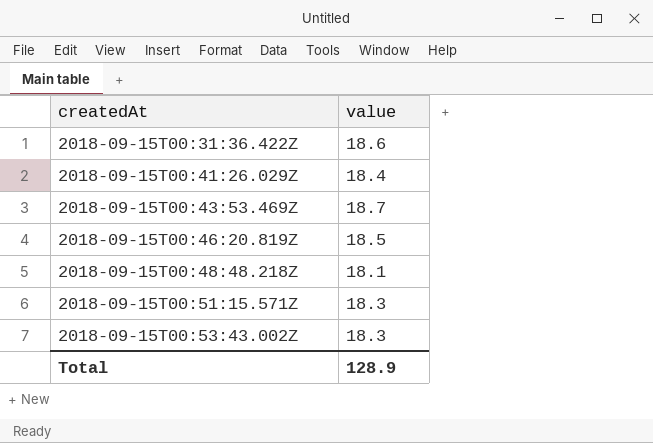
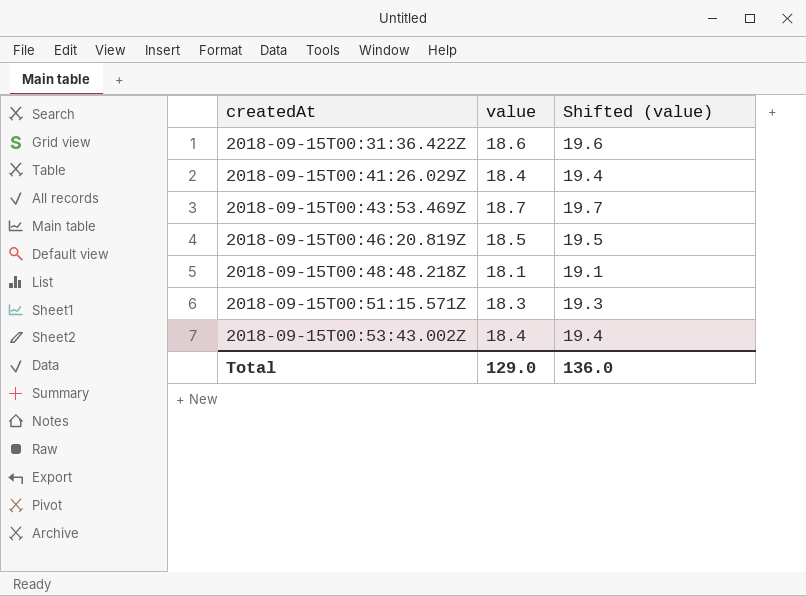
column Shifted (value) | formula: none -> [value] + 1
2018-09-15T00:53:43.002Z | value: 18.3 -> 18.4
Total | value: 128.9 -> 129.0

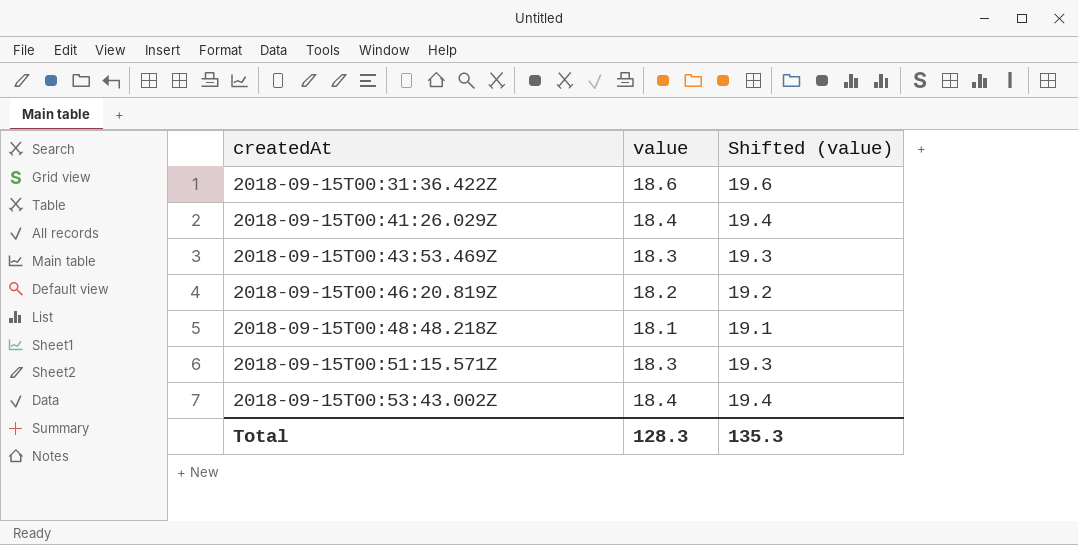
2018-09-15T00:43:53.469Z | value: 18.7 -> 18.3
2018-09-15T00:43:53.469Z | Shifted (value): 19.7 -> 19.3
2018-09-15T00:46:20.819Z | value: 18.5 -> 18.2
2018-09-15T00:46:20.819Z | Shifted (value): 19.5 -> 19.2
Total | value: 129.0 -> 128.3
Total | Shifted (value): 136.0 -> 135.3

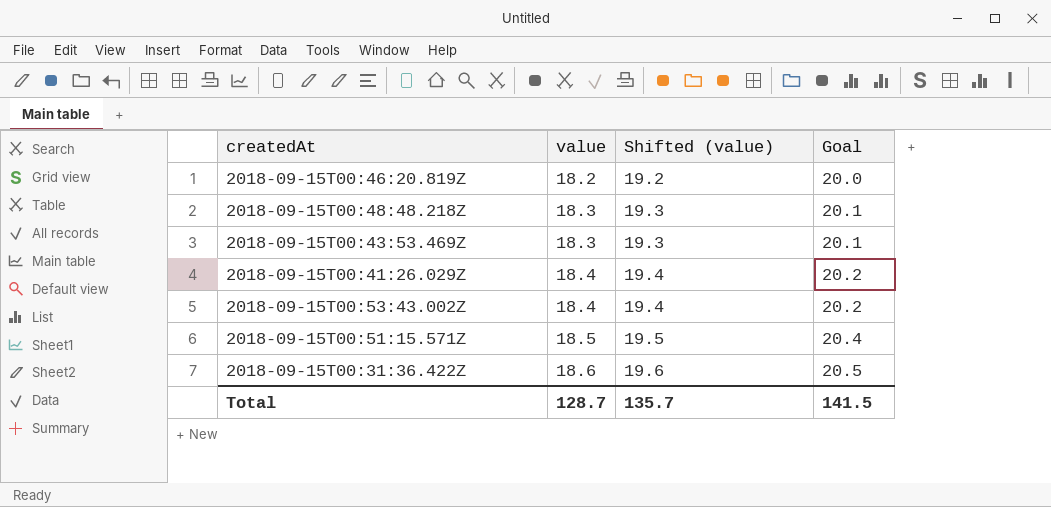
row order: createdAt ascending -> value ascending
column Goal | formula: none -> [value] * 1.1
2018-09-15T00:48:48.218Z | value: 18.1 -> 18.3
2018-09-15T00:48:48.218Z | Shifted (value): 19.1 -> 19.3
2018-09-15T00:51:15.571Z | value: 18.3 -> 18.5
2018-09-15T00:51:15.571Z | Shifted (value): 19.3 -> 19.5
Total | value: 128.3 -> 128.7
Total | Shifted (value): 135.3 -> 135.7

